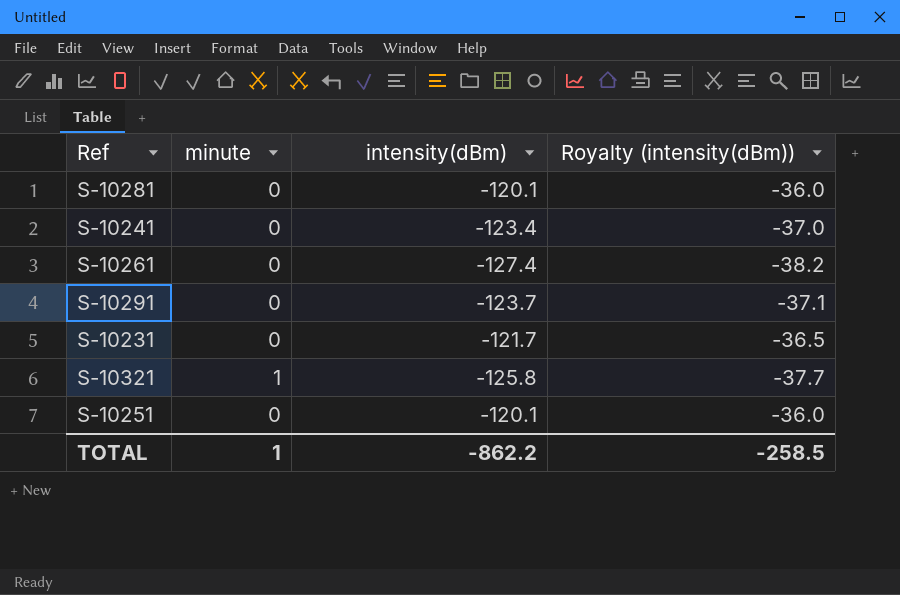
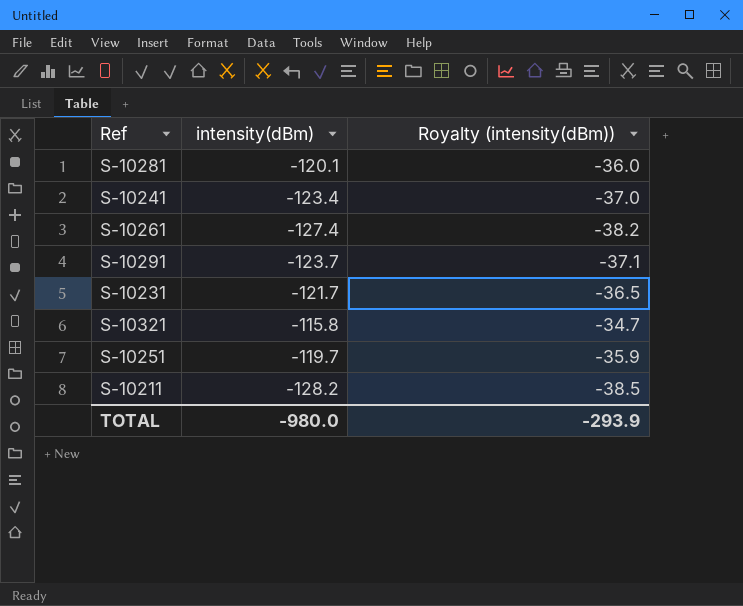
column minute | position: 2 -> none
S-10321 | intensity(dBm): -125.8 -> -115.8
S-10321 | Royalty (intensity(dBm)): -37.7 -> -34.7
S-10251 | intensity(dBm): -120.1 -> -119.7
S-10251 | Royalty (intensity(dBm)): -36.0 -> -35.9
row S-10211: none -> -128.2 | -38.5
TOTAL | intensity(dBm): -862.2 -> -980.0
TOTAL | Royalty (intensity(dBm)): -258.5 -> -293.9

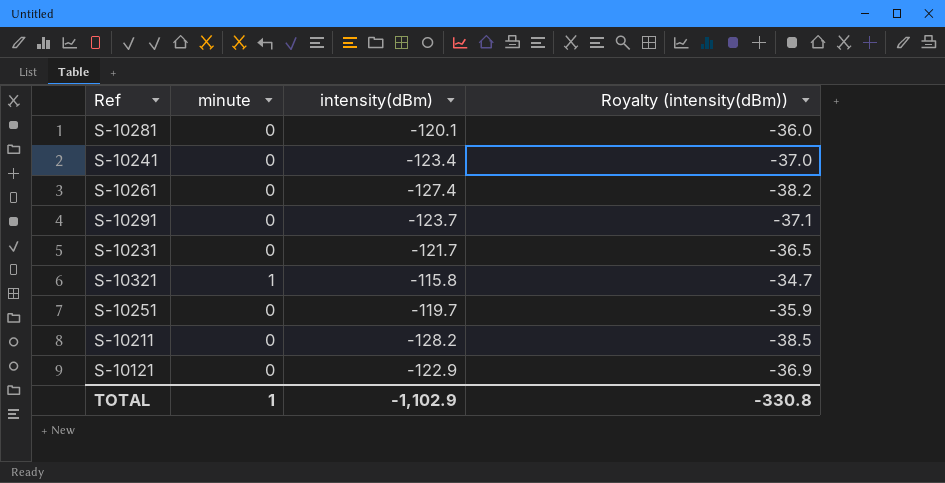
column minute | position: none -> 2
row S-10121: none -> 0 | -122.9 | -36.9
TOTAL | intensity(dBm): -980.0 -> -1,102.9
TOTAL | Royalty (intensity(dBm)): -293.9 -> -330.8

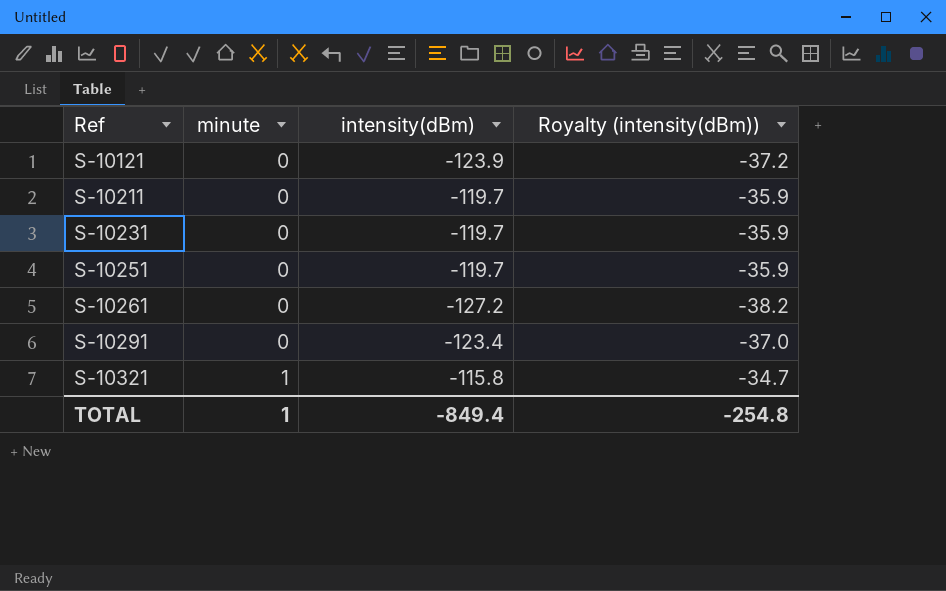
row order: none -> Ref ascending
row S-10281: 0 | -120.1 | -36.0 -> none
row S-10241: 0 | -123.4 | -37.0 -> none
S-10121 | intensity(dBm): -122.9 -> -123.9
S-10121 | Royalty (intensity(dBm)): -36.9 -> -37.2
S-10211 | intensity(dBm): -128.2 -> -119.7
S-10211 | Royalty (intensity(dBm)): -38.5 -> -35.9
S-10231 | intensity(dBm): -121.7 -> -119.7
S-10231 | Royalty (intensity(dBm)): -36.5 -> -35.9
S-10261 | intensity(dBm): -127.4 -> -127.2
S-10291 | intensity(dBm): -123.7 -> -123.4
S-10291 | Royalty (intensity(dBm)): -37.1 -> -37.0
TOTAL | intensity(dBm): -1,102.9 -> -849.4
TOTAL | Royalty (intensity(dBm)): -330.8 -> -254.8

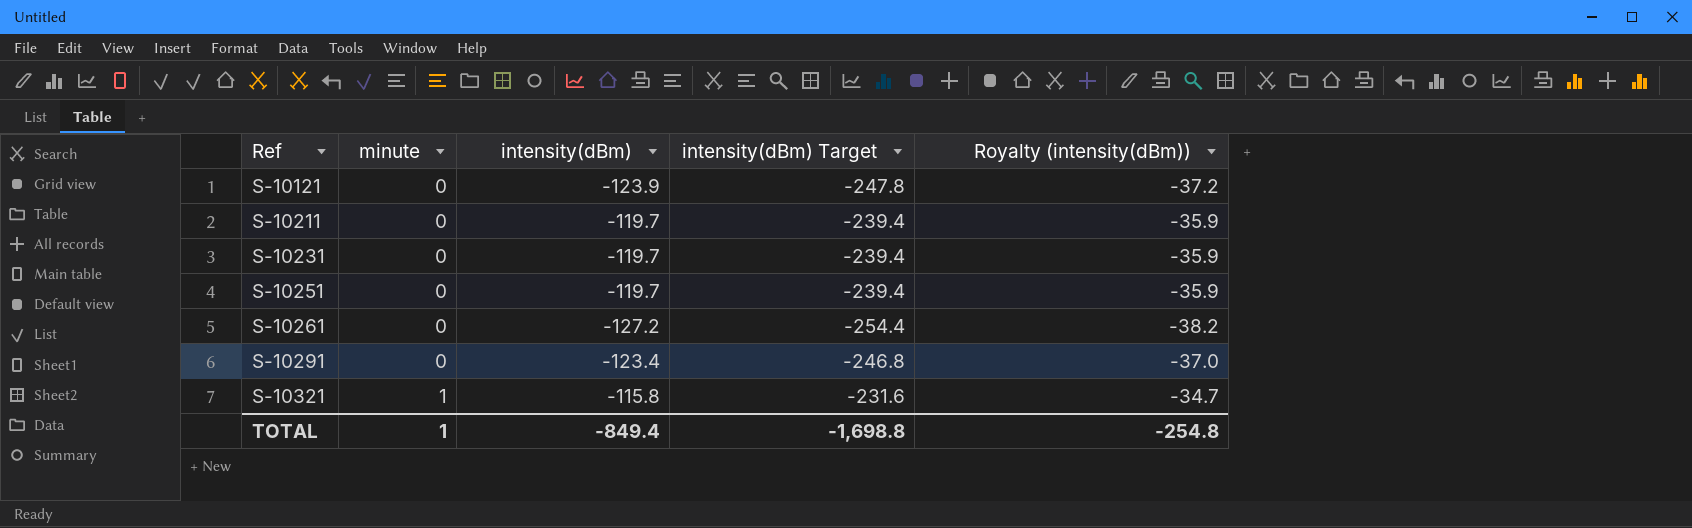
column intensity(dBm) Target | formula: none -> [intensity(dBm)] * 2

